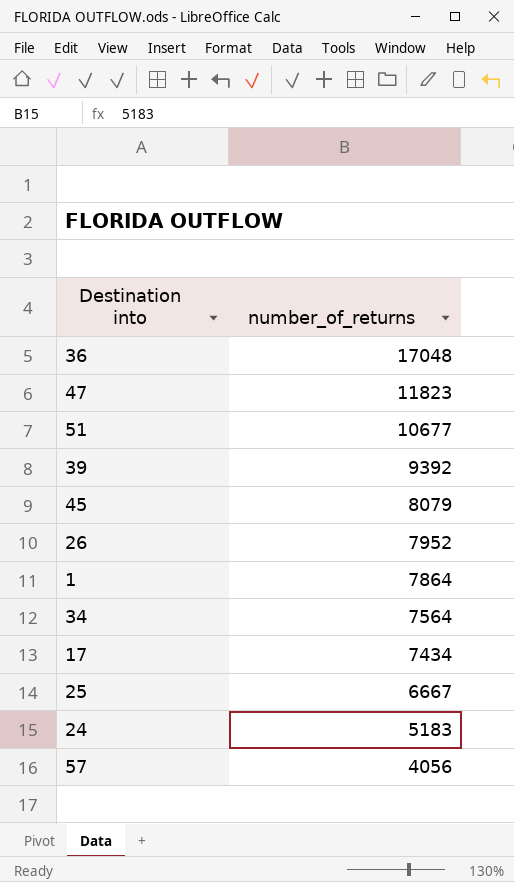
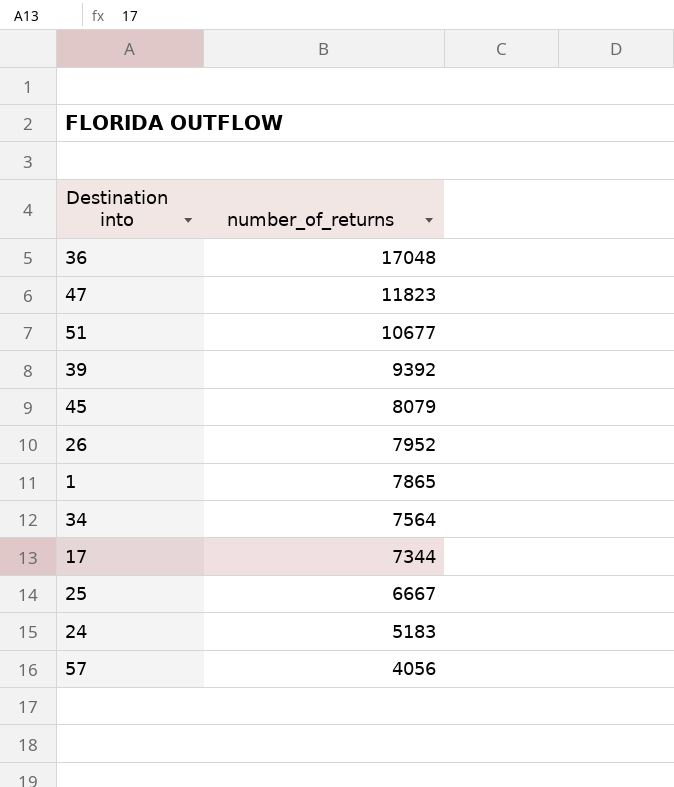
1 | number_of_returns: 7864 -> 7865
17 | number_of_returns: 7434 -> 7344

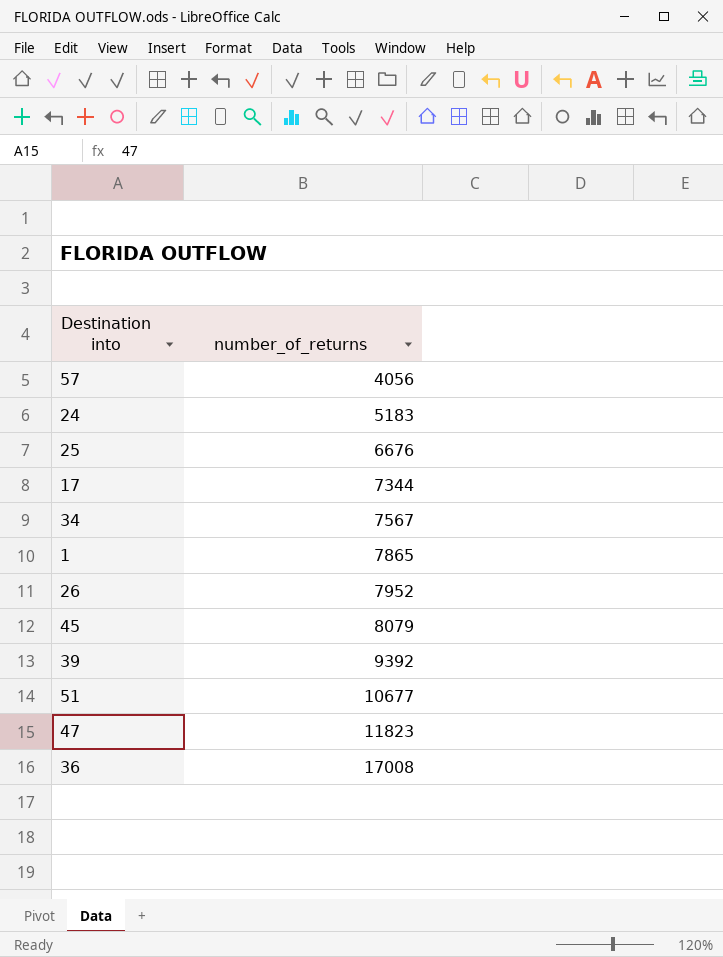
row order: number_of_returns descending -> number_of_returns ascending
25 | number_of_returns: 6667 -> 6676
34 | number_of_returns: 7564 -> 7567
36 | number_of_returns: 17048 -> 17008

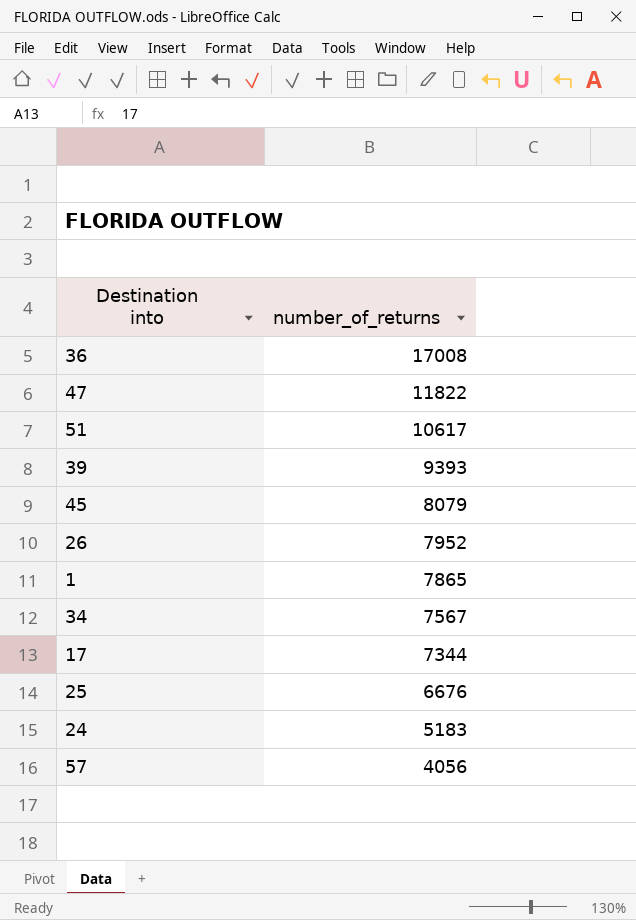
row order: number_of_returns ascending -> number_of_returns descending
47 | number_of_returns: 11823 -> 11822
51 | number_of_returns: 10677 -> 10617
39 | number_of_returns: 9392 -> 9393

